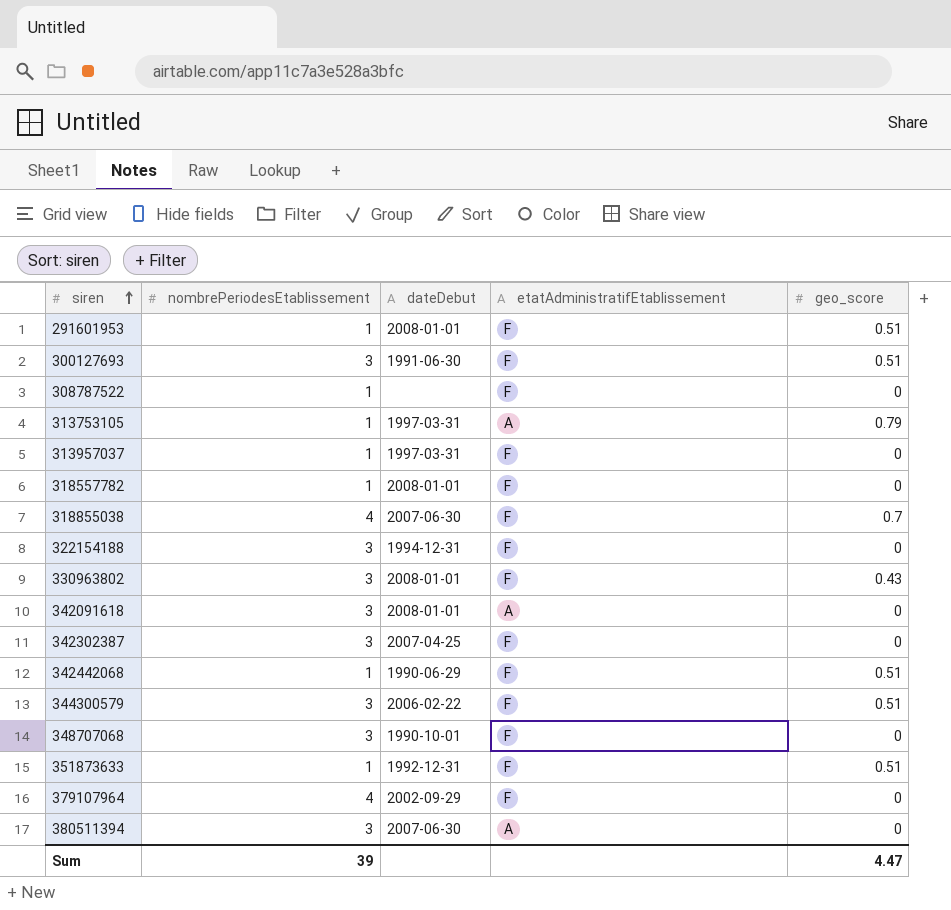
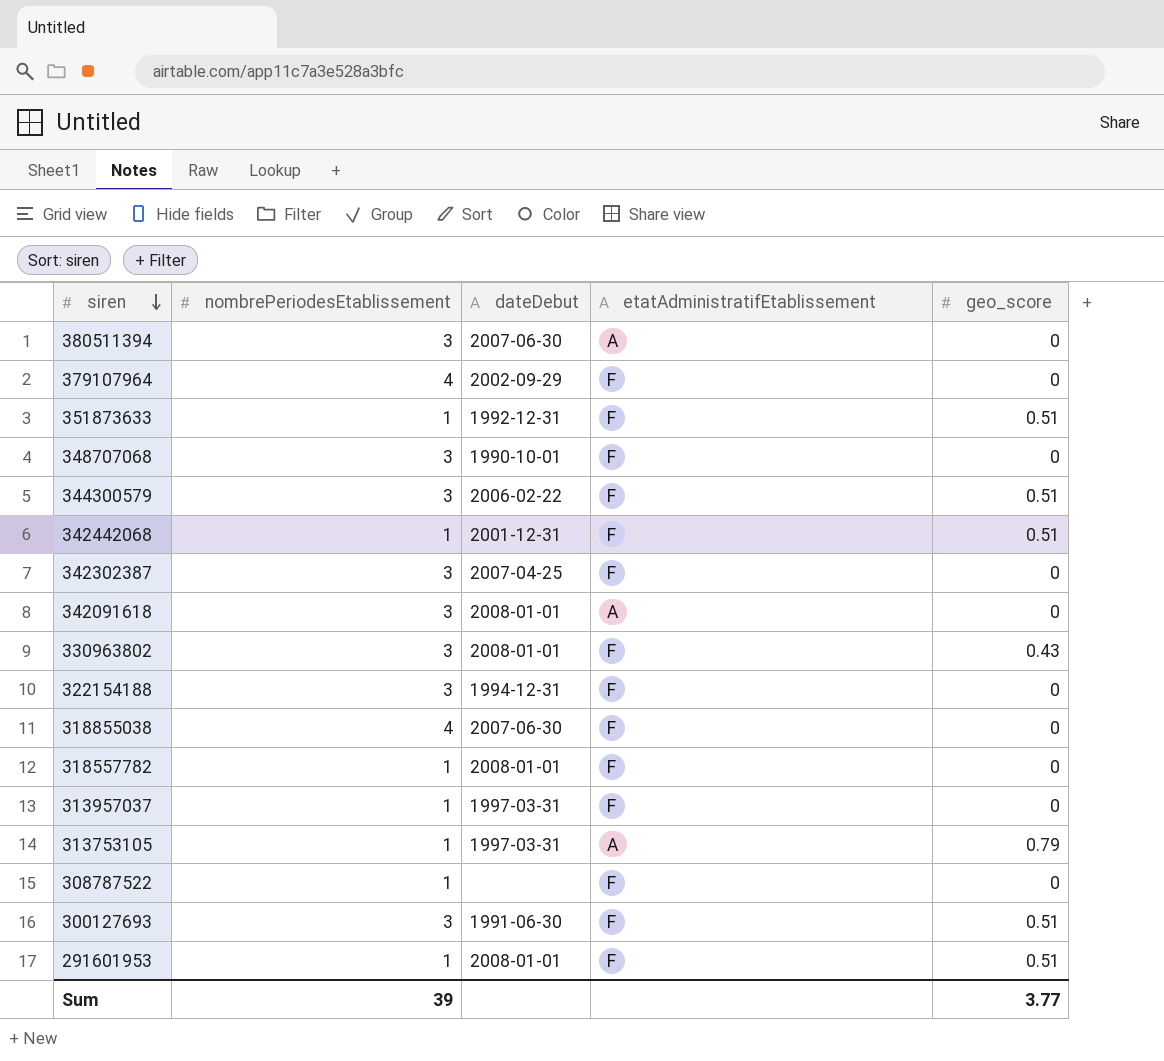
row order: siren ascending -> siren descending
342442068 | dateDebut: 1990-06-29 -> 2001-12-31
318855038 | geo_score: 0.7 -> 0
Sum | geo_score: 4.47 -> 3.77

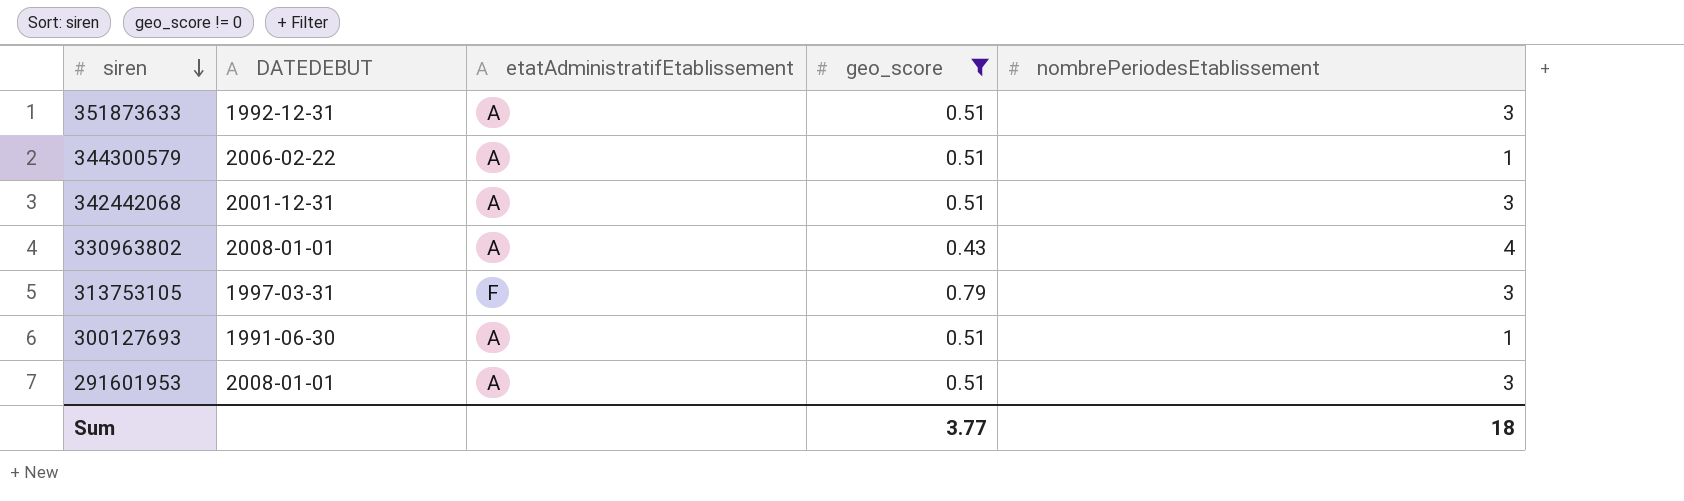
filter: none -> geo_score != 0
column name: dateDebut -> DATEDEBUT
column nombrePeriodesEtablissement | position: 2 -> 5
351873633 | etatAdministratifEtablissement: F -> A
351873633 | nombrePeriodesEtablissement: 1 -> 3
344300579 | etatAdministratifEtablissement: F -> A
344300579 | nombrePeriodesEtablissement: 3 -> 1
342442068 | etatAdministratifEtablissement: F -> A
342442068 | nombrePeriodesEtablissement: 1 -> 3
330963802 | etatAdministratifEtablissement: F -> A
330963802 | nombrePeriodesEtablissement: 3 -> 4
313753105 | etatAdministratifEtablissement: A -> F
313753105 | nombrePeriodesEtablissement: 1 -> 3
300127693 | etatAdministratifEtablissement: F -> A
300127693 | nombrePeriodesEtablissement: 3 -> 1
291601953 | etatAdministratifEtablissement: F -> A
291601953 | nombrePeriodesEtablissement: 1 -> 3
Sum | nombrePeriodesEtablissement: 39 -> 18

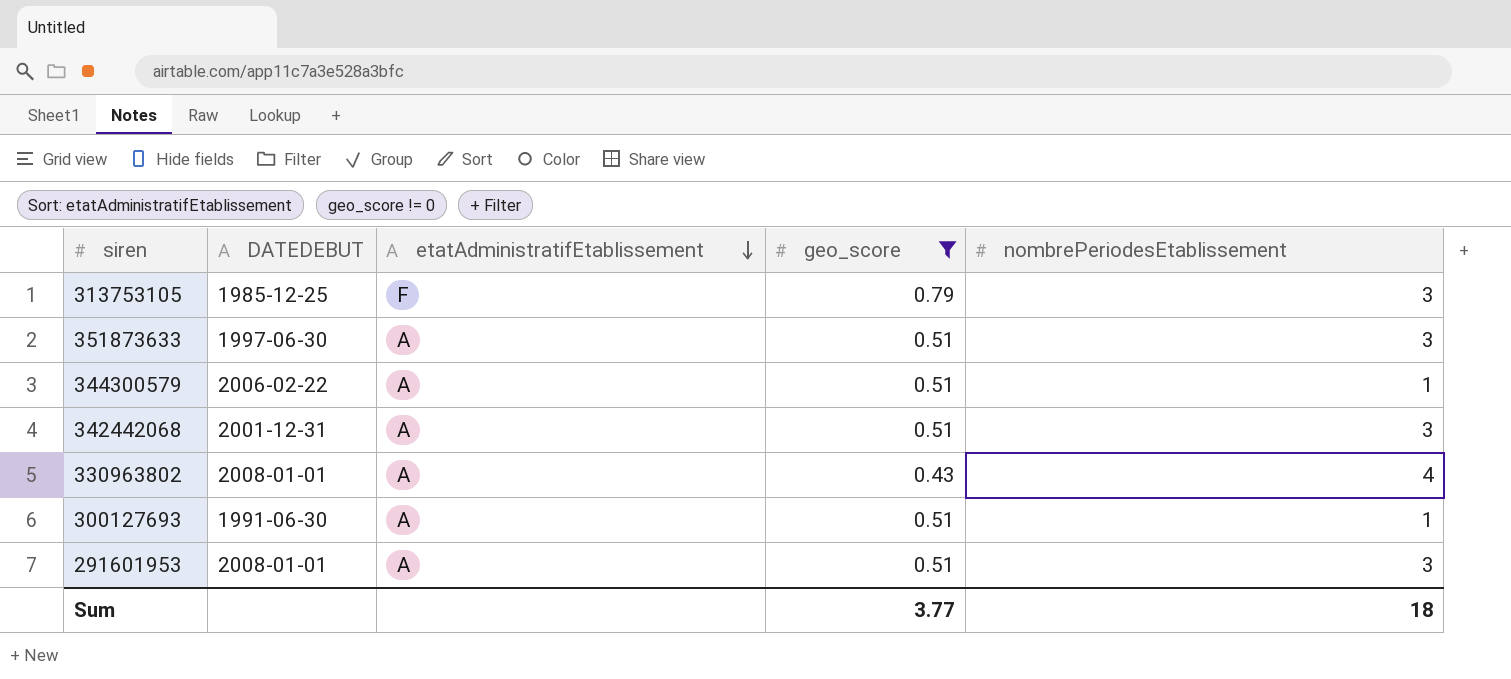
row order: siren descending -> etatAdministratifEtablissement descending
313753105 | DATEDEBUT: 1997-03-31 -> 1985-12-25
351873633 | DATEDEBUT: 1992-12-31 -> 1997-06-30

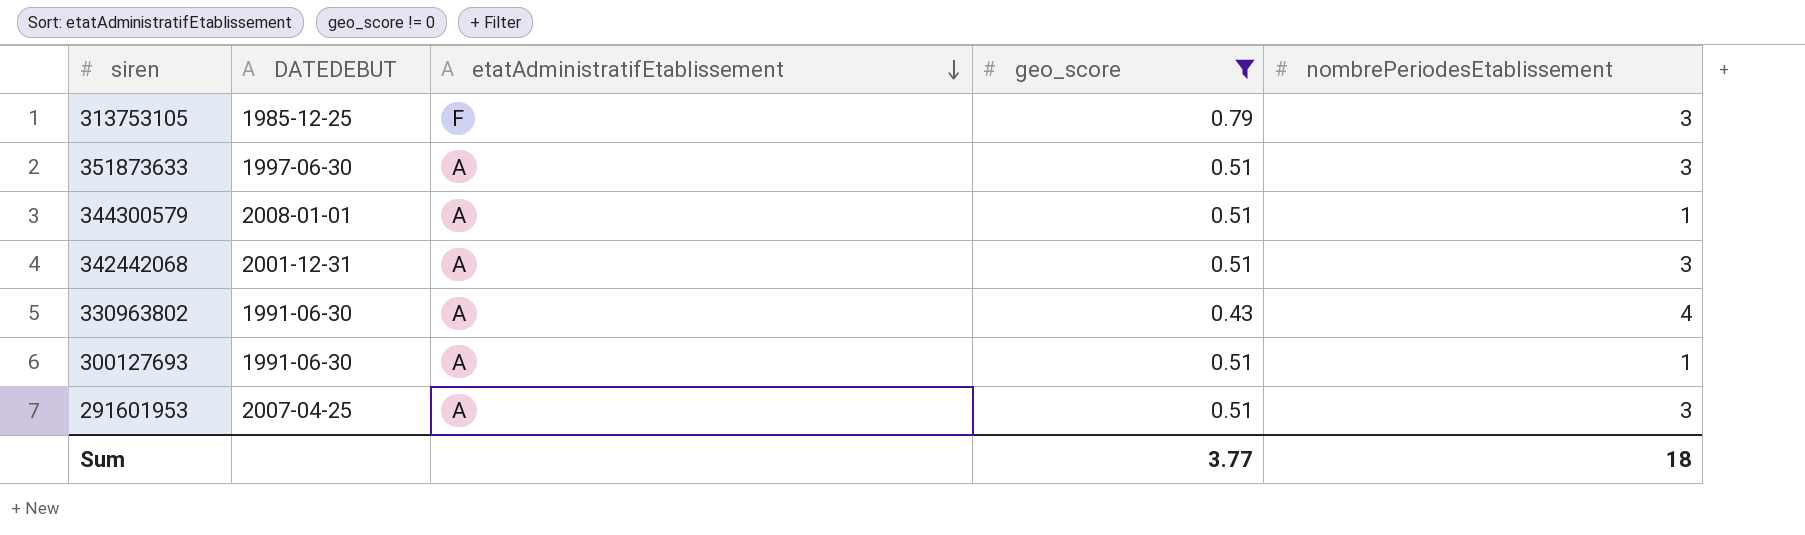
344300579 | DATEDEBUT: 2006-02-22 -> 2008-01-01
330963802 | DATEDEBUT: 2008-01-01 -> 1991-06-30
291601953 | DATEDEBUT: 2008-01-01 -> 2007-04-25

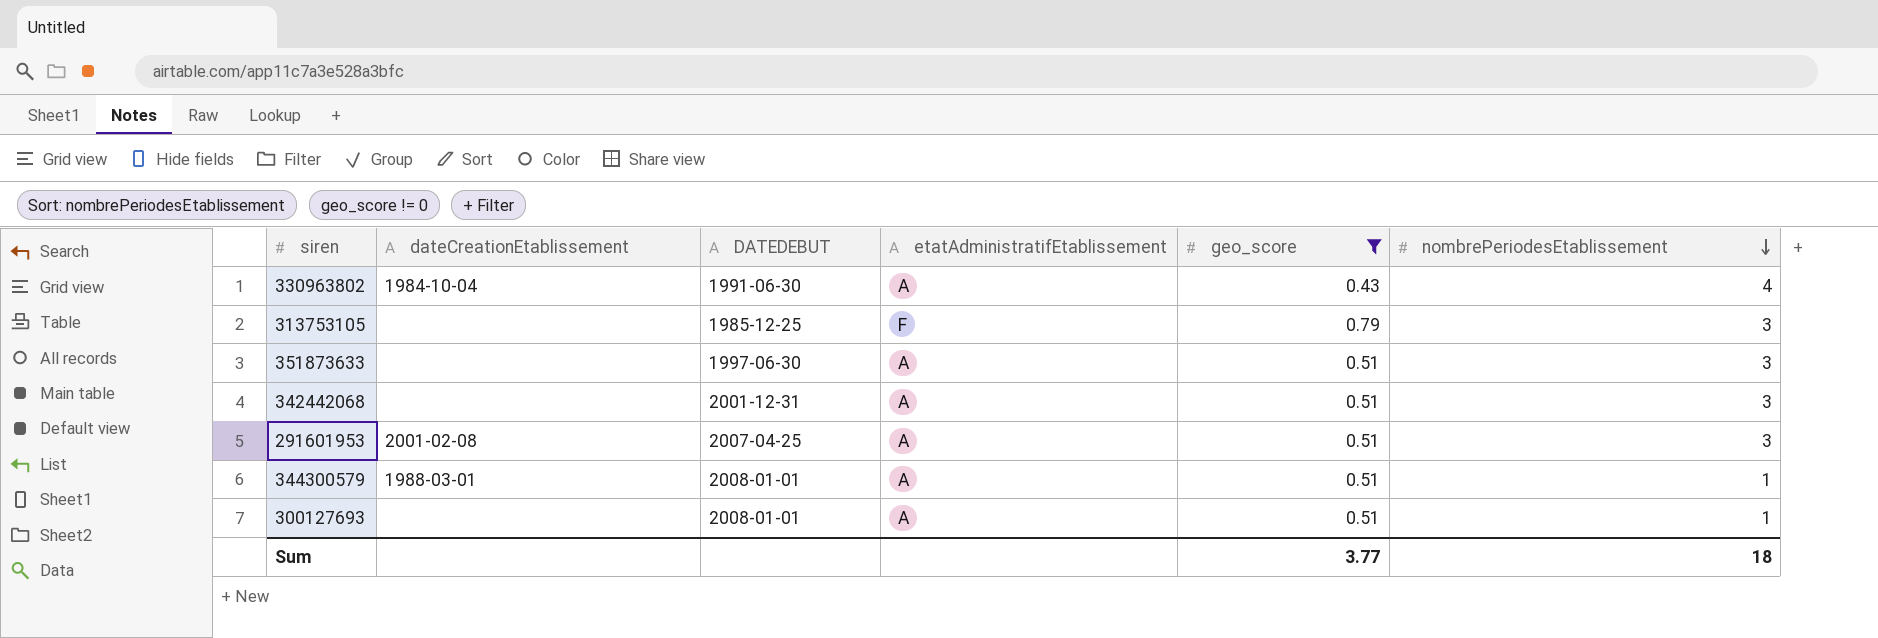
row order: etatAdministratifEtablissement descending -> nombrePeriodesEtablissement descending
column dateCreationEtablissement | position: none -> 2
300127693 | DATEDEBUT: 1991-06-30 -> 2008-01-01

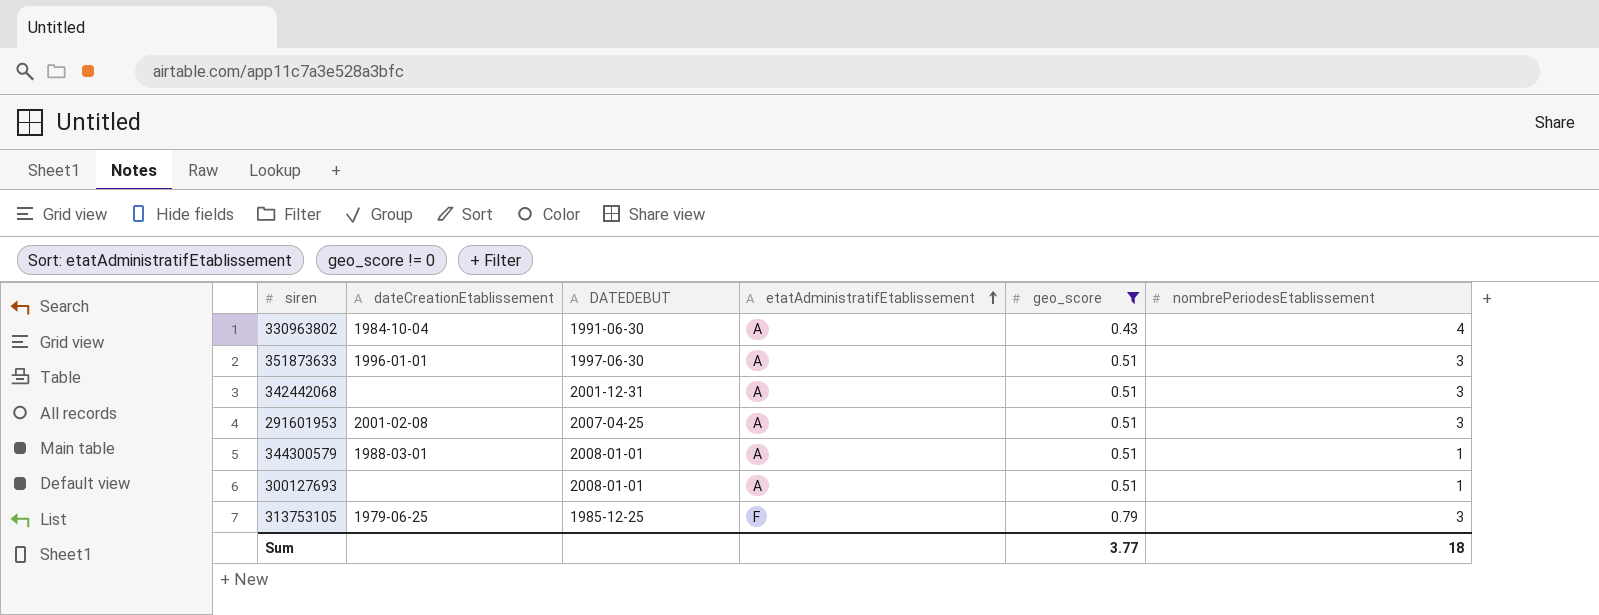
row order: nombrePeriodesEtablissement descending -> etatAdministratifEtablissement ascending
351873633 | dateCreationEtablissement: none -> 1996-01-01
313753105 | dateCreationEtablissement: none -> 1979-06-25

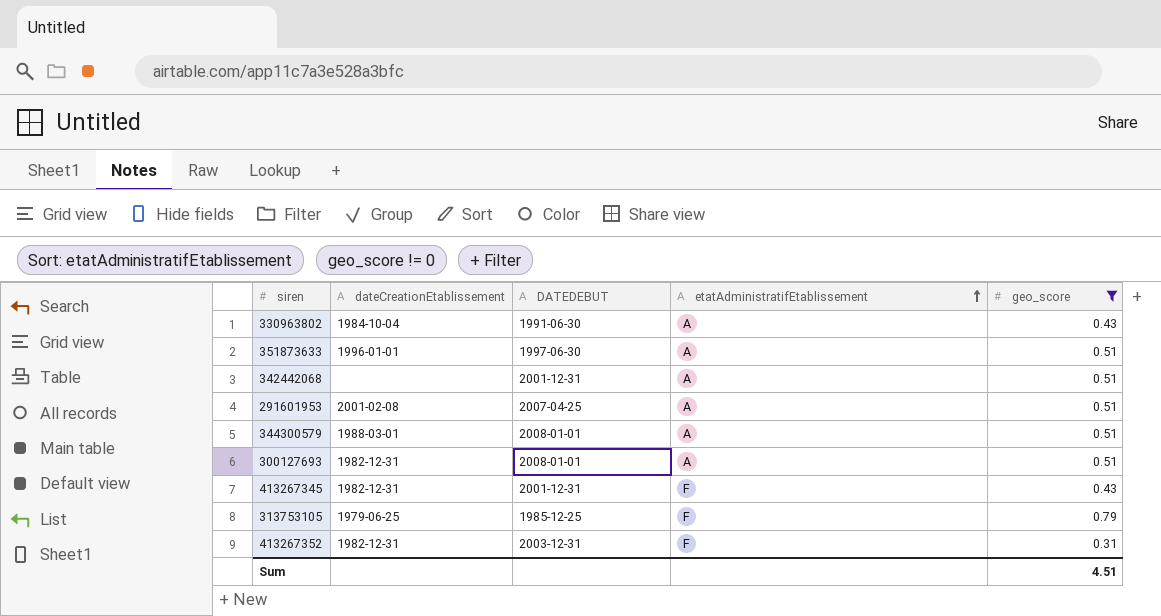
column nombrePeriodesEtablissement | position: 6 -> none
300127693 | dateCreationEtablissement: none -> 1982-12-31
row 413267345: none -> 1982-12-31 | 2001-12-31 | F | 0.43
row 413267352: none -> 1982-12-31 | 2003-12-31 | F | 0.31
Sum | geo_score: 3.77 -> 4.51

